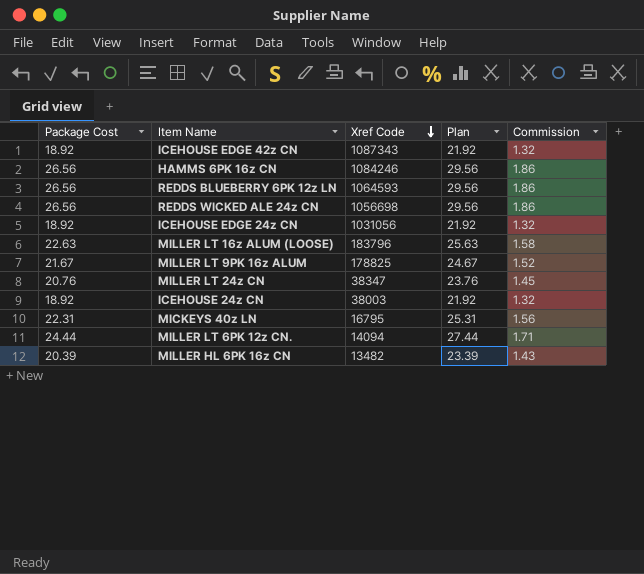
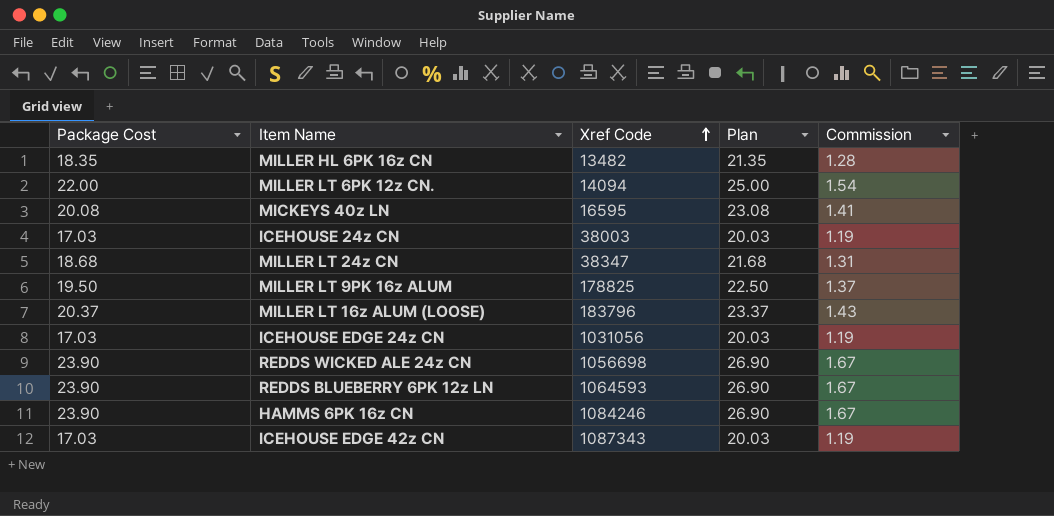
row order: Xref Code descending -> Xref Code ascending
MILLER HL 6PK 16z CN | Package Cost: 20.39 -> 18.35
MILLER HL 6PK 16z CN | Plan: 23.39 -> 21.35
MILLER HL 6PK 16z CN | Commission: 1.43 -> 1.28
MILLER LT 6PK 12z CN. | Package Cost: 24.44 -> 22.00
MILLER LT 6PK 12z CN. | Plan: 27.44 -> 25.00
MILLER LT 6PK 12z CN. | Commission: 1.71 -> 1.54
MICKEYS 40z LN | Package Cost: 22.31 -> 20.08
MICKEYS 40z LN | Xref Code: 16795 -> 16595
MICKEYS 40z LN | Plan: 25.31 -> 23.08
MICKEYS 40z LN | Commission: 1.56 -> 1.41
ICEHOUSE 24z CN | Package Cost: 18.92 -> 17.03
ICEHOUSE 24z CN | Plan: 21.92 -> 20.03
ICEHOUSE 24z CN | Commission: 1.32 -> 1.19
MILLER LT 24z CN | Package Cost: 20.76 -> 18.68
MILLER LT 24z CN | Plan: 23.76 -> 21.68
MILLER LT 24z CN | Commission: 1.45 -> 1.31
MILLER LT 9PK 16z ALUM | Package Cost: 21.67 -> 19.50
MILLER LT 9PK 16z ALUM | Plan: 24.67 -> 22.50
MILLER LT 9PK 16z ALUM | Commission: 1.52 -> 1.37
MILLER LT 16z ALUM (LOOSE) | Package Cost: 22.63 -> 20.37
MILLER LT 16z ALUM (LOOSE) | Plan: 25.63 -> 23.37
MILLER LT 16z ALUM (LOOSE) | Commission: 1.58 -> 1.43
ICEHOUSE EDGE 24z CN | Package Cost: 18.92 -> 17.03
ICEHOUSE EDGE 24z CN | Plan: 21.92 -> 20.03
ICEHOUSE EDGE 24z CN | Commission: 1.32 -> 1.19
REDDS WICKED ALE 24z CN | Package Cost: 26.56 -> 23.90
REDDS WICKED ALE 24z CN | Plan: 29.56 -> 26.90
REDDS WICKED ALE 24z CN | Commission: 1.86 -> 1.67
REDDS BLUEBERRY 6PK 12z LN | Package Cost: 26.56 -> 23.90
REDDS BLUEBERRY 6PK 12z LN | Plan: 29.56 -> 26.90
REDDS BLUEBERRY 6PK 12z LN | Commission: 1.86 -> 1.67
HAMMS 6PK 16z CN | Package Cost: 26.56 -> 23.90
HAMMS 6PK 16z CN | Plan: 29.56 -> 26.90
HAMMS 6PK 16z CN | Commission: 1.86 -> 1.67
ICEHOUSE EDGE 42z CN | Package Cost: 18.92 -> 17.03
ICEHOUSE EDGE 42z CN | Plan: 21.92 -> 20.03
ICEHOUSE EDGE 42z CN | Commission: 1.32 -> 1.19

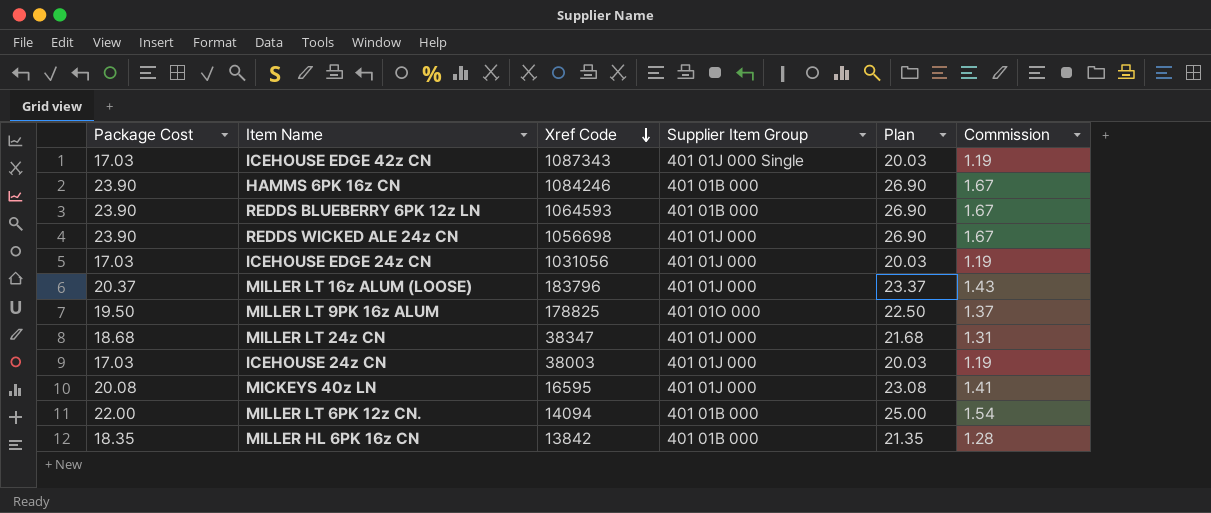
row order: Xref Code ascending -> Xref Code descending
column Supplier Item Group | position: none -> 4
MILLER HL 6PK 16z CN | Xref Code: 13482 -> 13842

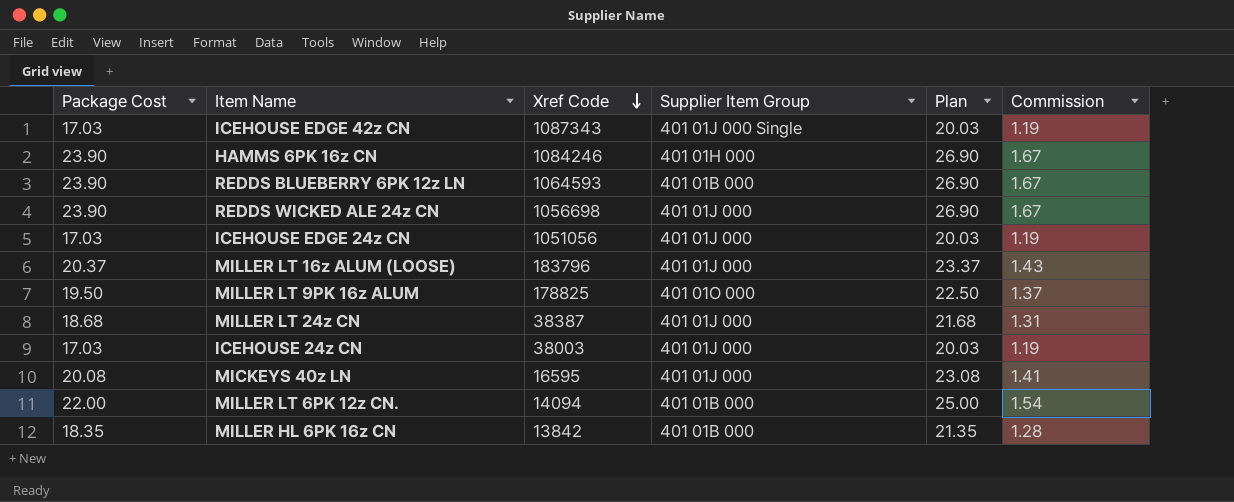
HAMMS 6PK 16z CN | Supplier Item Group: 401 01B 000 -> 401 01H 000
ICEHOUSE EDGE 24z CN | Xref Code: 1031056 -> 1051056
MILLER LT 24z CN | Xref Code: 38347 -> 38387

